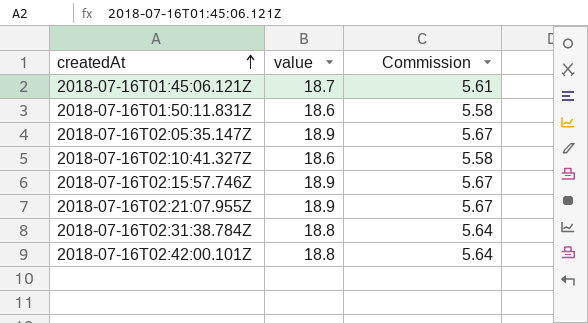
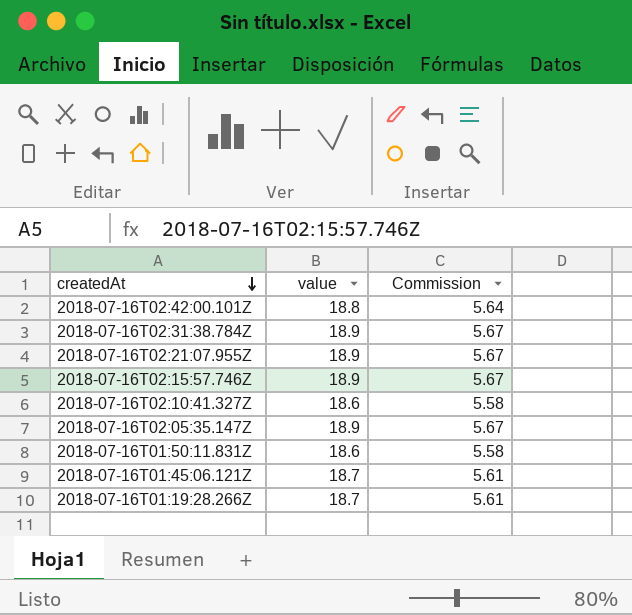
row order: createdAt ascending -> createdAt descending
2018-07-16T02:31:38.784Z | value: 18.8 -> 18.9
2018-07-16T02:31:38.784Z | Commission: 5.64 -> 5.67
row 2018-07-16T01:19:28.266Z: none -> 18.7 | 5.61

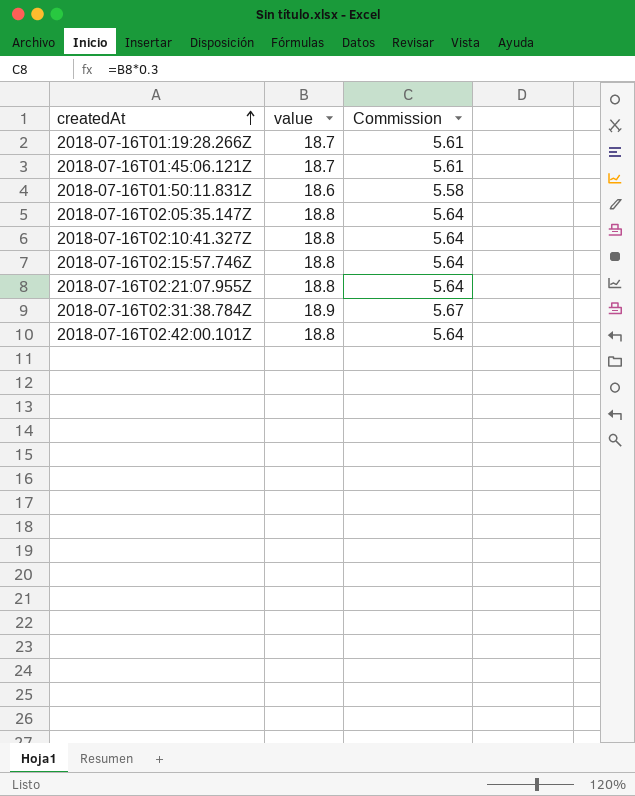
row order: createdAt descending -> createdAt ascending
2018-07-16T02:05:35.147Z | value: 18.9 -> 18.8
2018-07-16T02:05:35.147Z | Commission: 5.67 -> 5.64
2018-07-16T02:10:41.327Z | value: 18.6 -> 18.8
2018-07-16T02:10:41.327Z | Commission: 5.58 -> 5.64
2018-07-16T02:15:57.746Z | value: 18.9 -> 18.8
2018-07-16T02:15:57.746Z | Commission: 5.67 -> 5.64
2018-07-16T02:21:07.955Z | value: 18.9 -> 18.8
2018-07-16T02:21:07.955Z | Commission: 5.67 -> 5.64

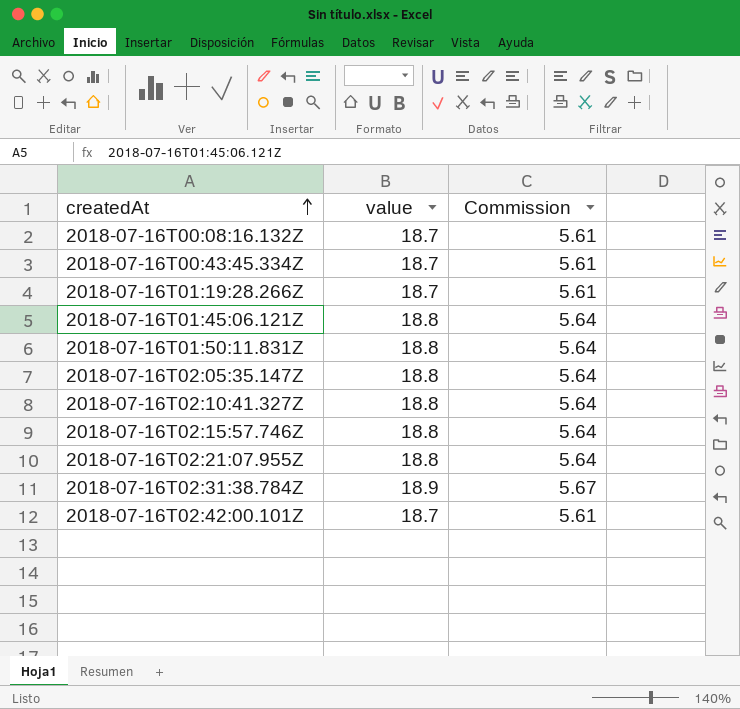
row 2018-07-16T00:08:16.132Z: none -> 18.7 | 5.61
row 2018-07-16T00:43:45.334Z: none -> 18.7 | 5.61
2018-07-16T01:45:06.121Z | value: 18.7 -> 18.8
2018-07-16T01:45:06.121Z | Commission: 5.61 -> 5.64
2018-07-16T01:50:11.831Z | value: 18.6 -> 18.8
2018-07-16T01:50:11.831Z | Commission: 5.58 -> 5.64
2018-07-16T02:42:00.101Z | value: 18.8 -> 18.7
2018-07-16T02:42:00.101Z | Commission: 5.64 -> 5.61

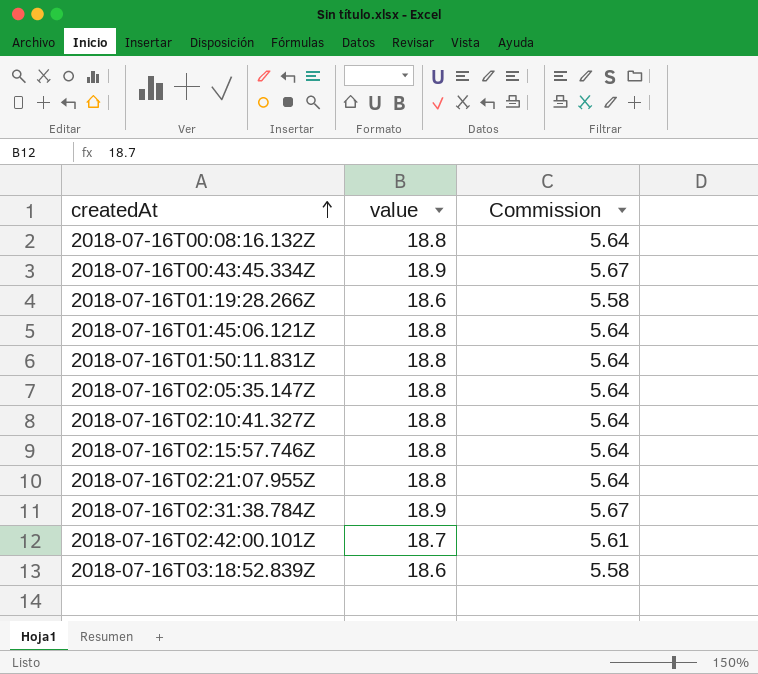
2018-07-16T00:08:16.132Z | value: 18.7 -> 18.8
2018-07-16T00:08:16.132Z | Commission: 5.61 -> 5.64
2018-07-16T00:43:45.334Z | value: 18.7 -> 18.9
2018-07-16T00:43:45.334Z | Commission: 5.61 -> 5.67
2018-07-16T01:19:28.266Z | value: 18.7 -> 18.6
2018-07-16T01:19:28.266Z | Commission: 5.61 -> 5.58
row 2018-07-16T03:18:52.839Z: none -> 18.6 | 5.58

